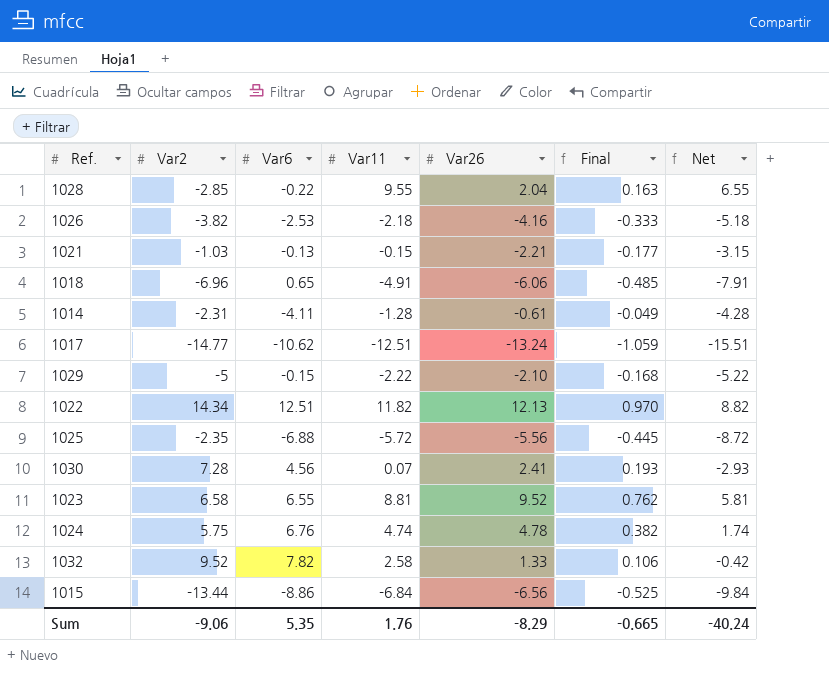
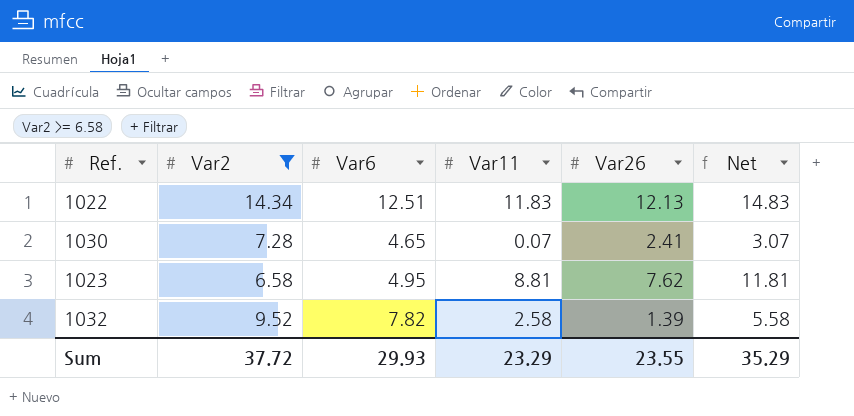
filter: none -> Var2 >= 6.58
column Final | formula: [Var26] * 0.08 -> none
column Net | formula: [Var11] - 3 -> [Var11] + 3
1022 | Var11: 11.82 -> 11.83
1030 | Var6: 4.56 -> 4.65
1023 | Var6: 6.55 -> 4.95
1023 | Var26: 9.52 -> 7.62
1032 | Var26: 1.33 -> 1.39
Sum | Var2: -9.06 -> 37.72
Sum | Var6: 5.35 -> 29.93
Sum | Var11: 1.76 -> 23.29
Sum | Var26: -8.29 -> 23.55
Sum | Net: -40.24 -> 35.29

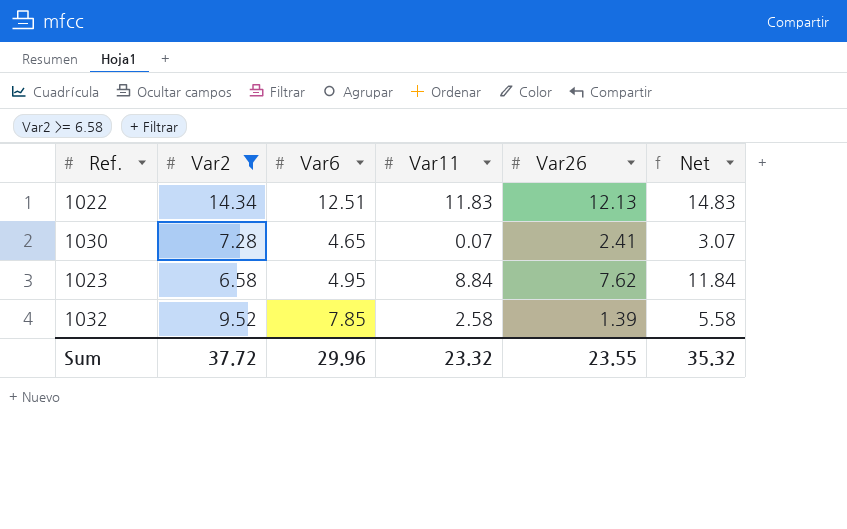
1023 | Var11: 8.81 -> 8.84
1023 | Net: 11.81 -> 11.84
1032 | Var6: 7.82 -> 7.85
Sum | Var6: 29.93 -> 29.96
Sum | Var11: 23.29 -> 23.32
Sum | Net: 35.29 -> 35.32

